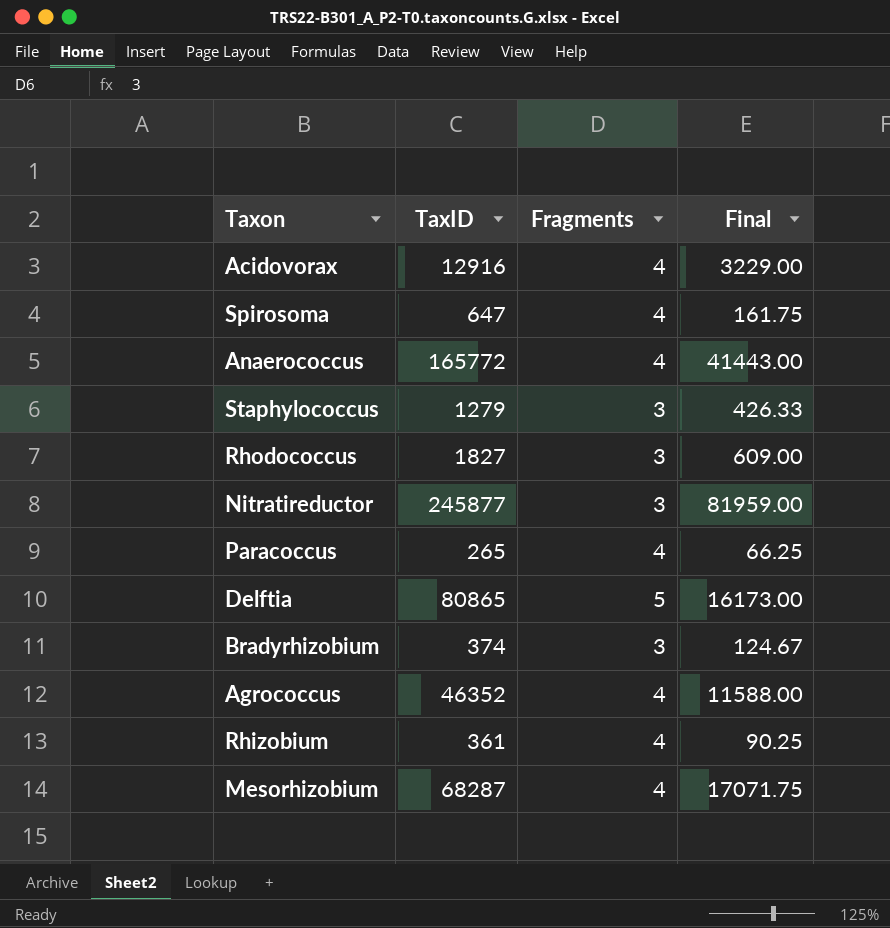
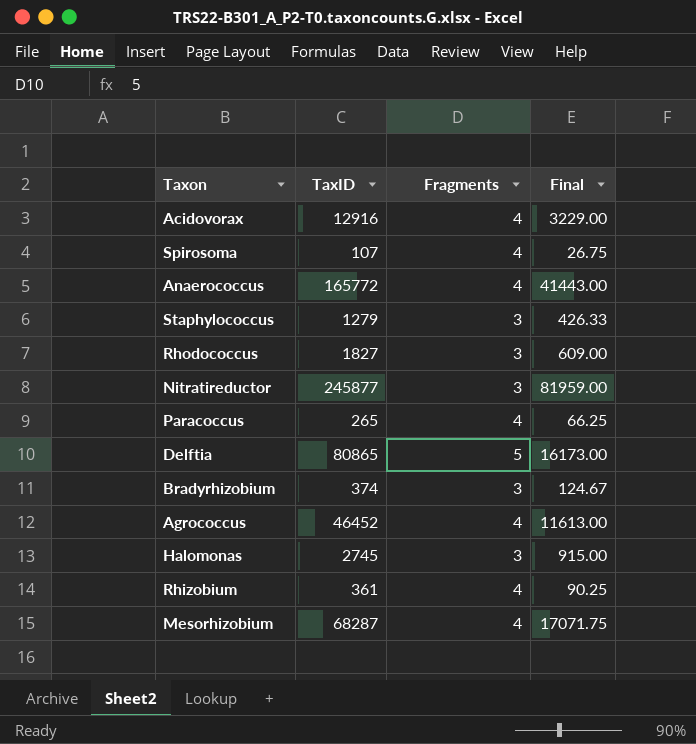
Spirosoma | TaxID: 647 -> 107
Spirosoma | Final: 161.75 -> 26.75
Agrococcus | TaxID: 46352 -> 46452
Agrococcus | Final: 11588.00 -> 11613.00
row Halomonas: none -> 2745 | 3 | 915.00

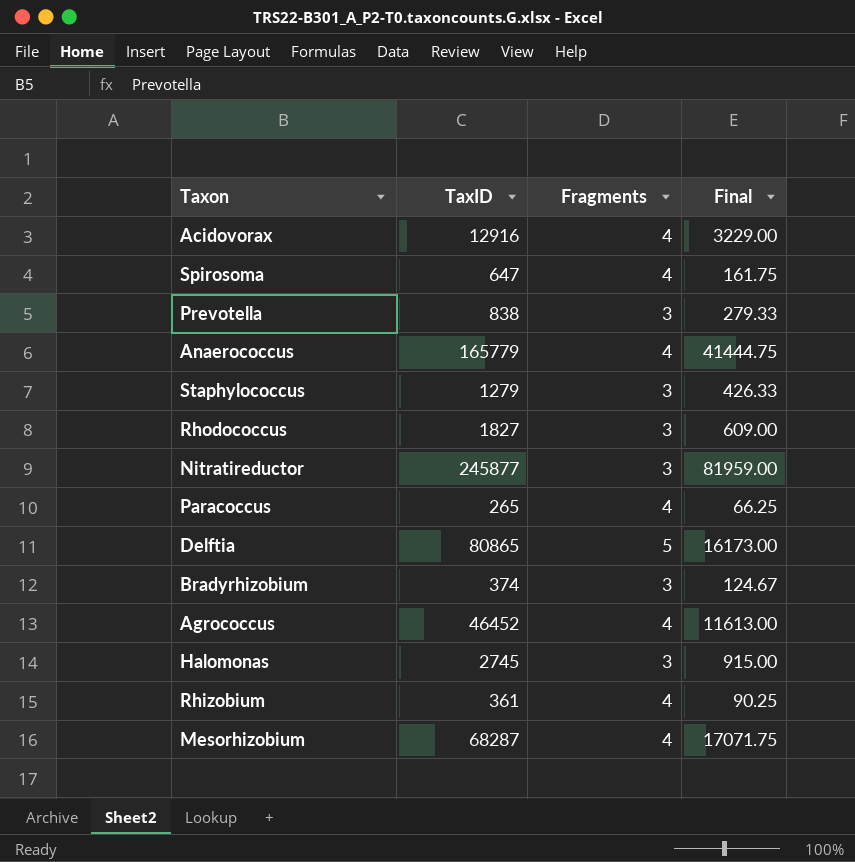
Spirosoma | TaxID: 107 -> 647
Spirosoma | Final: 26.75 -> 161.75
row Prevotella: none -> 838 | 3 | 279.33
Anaerococcus | TaxID: 165772 -> 165779
Anaerococcus | Final: 41443.00 -> 41444.75

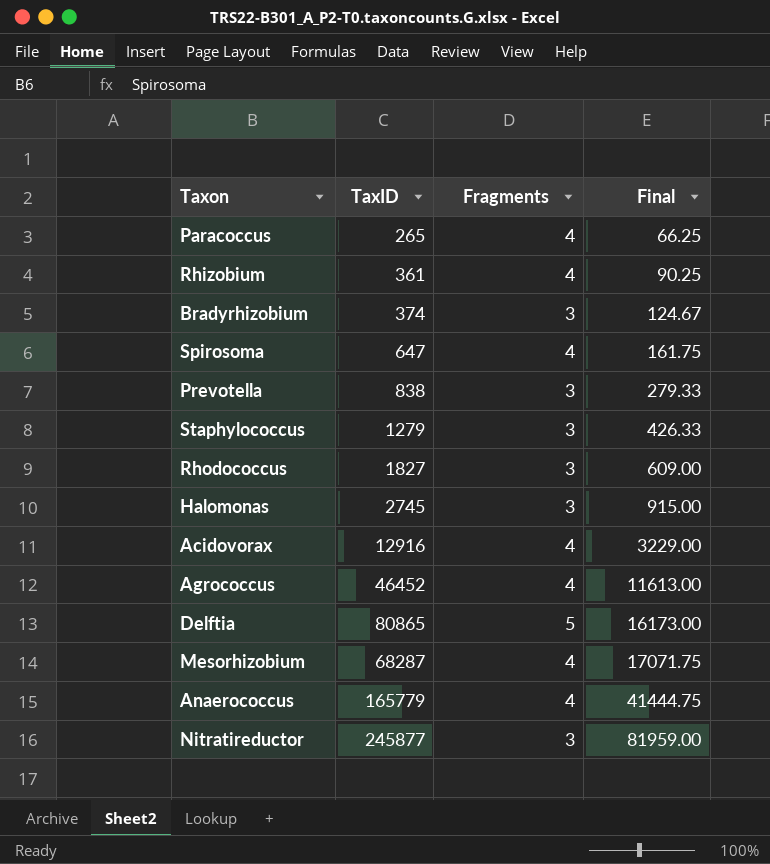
row order: none -> Final ascending

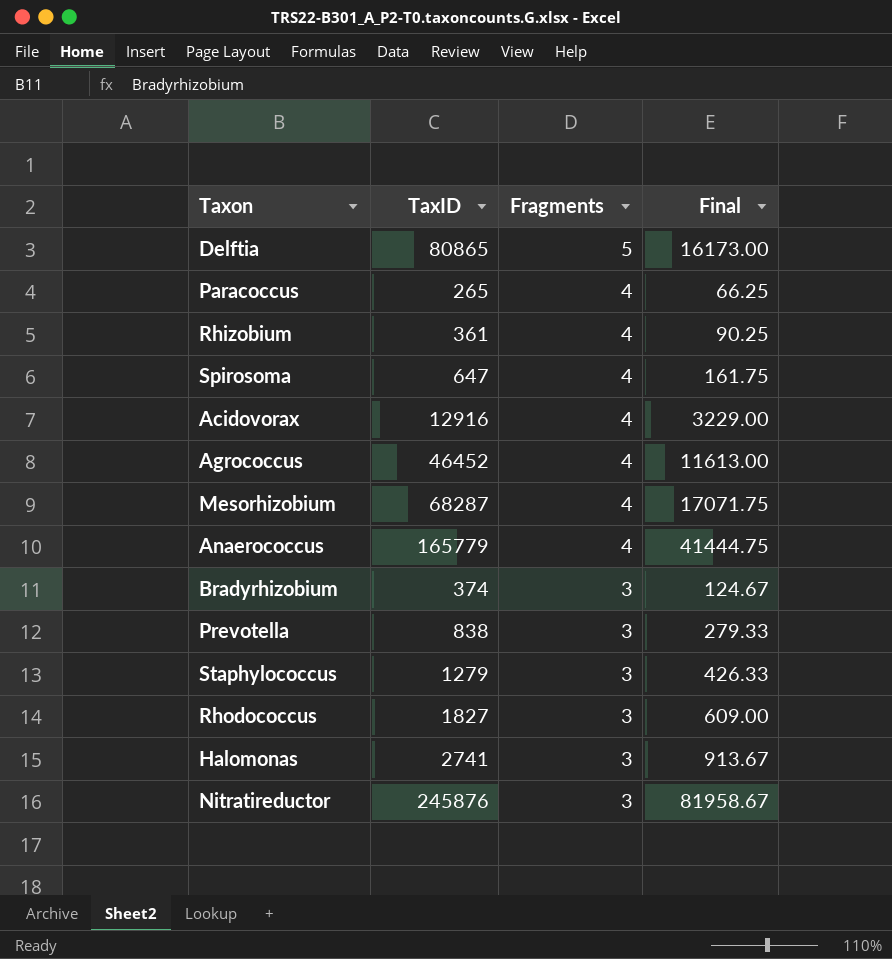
row order: Final ascending -> Fragments descending
Halomonas | TaxID: 2745 -> 2741
Halomonas | Final: 915.00 -> 913.67
Nitratireductor | TaxID: 245877 -> 245876
Nitratireductor | Final: 81959.00 -> 81958.67

